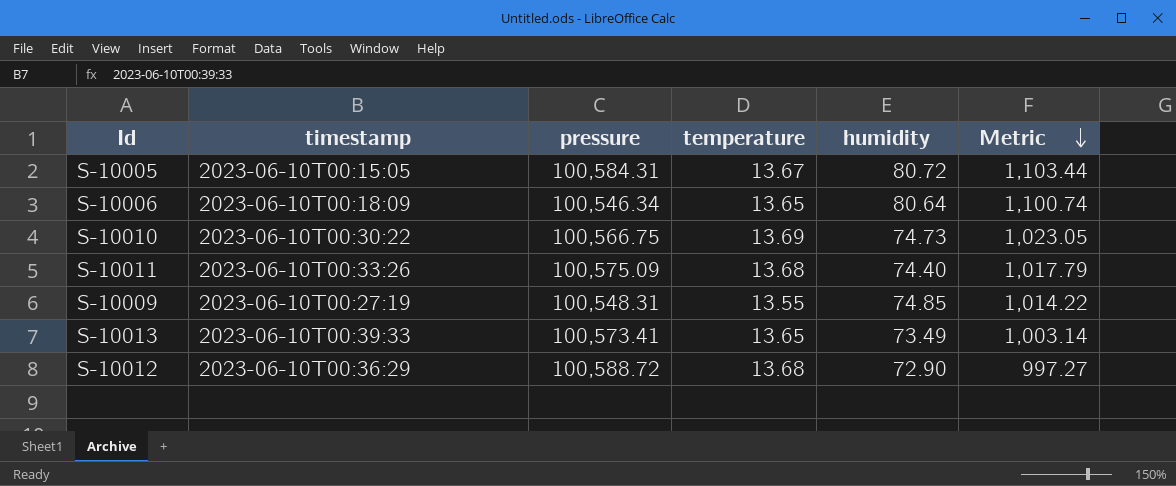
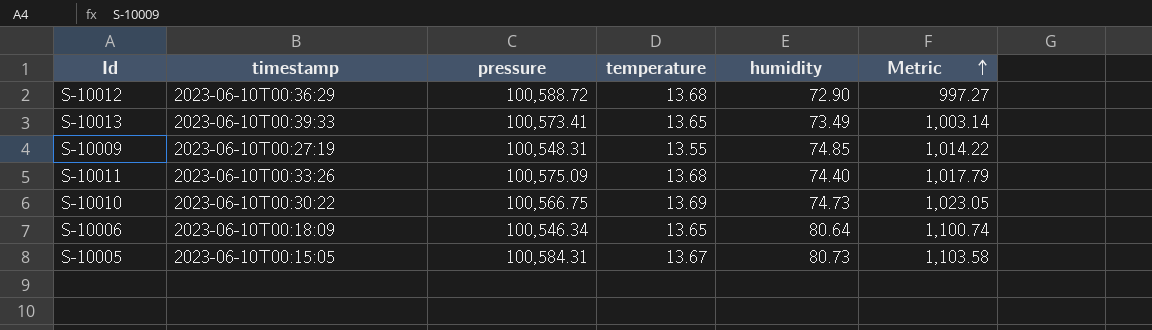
row order: Metric descending -> Metric ascending
S-10005 | humidity: 80.72 -> 80.73
S-10005 | Metric: 1,103.44 -> 1,103.58

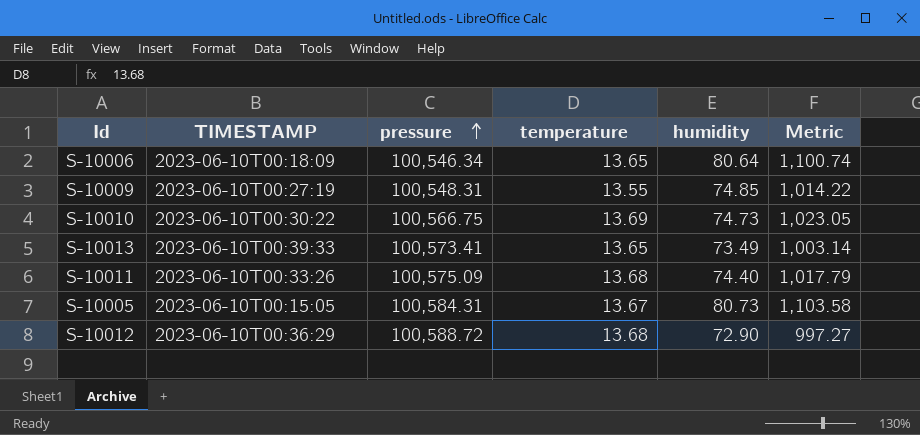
row order: Metric ascending -> pressure ascending
column name: timestamp -> TIMESTAMP

